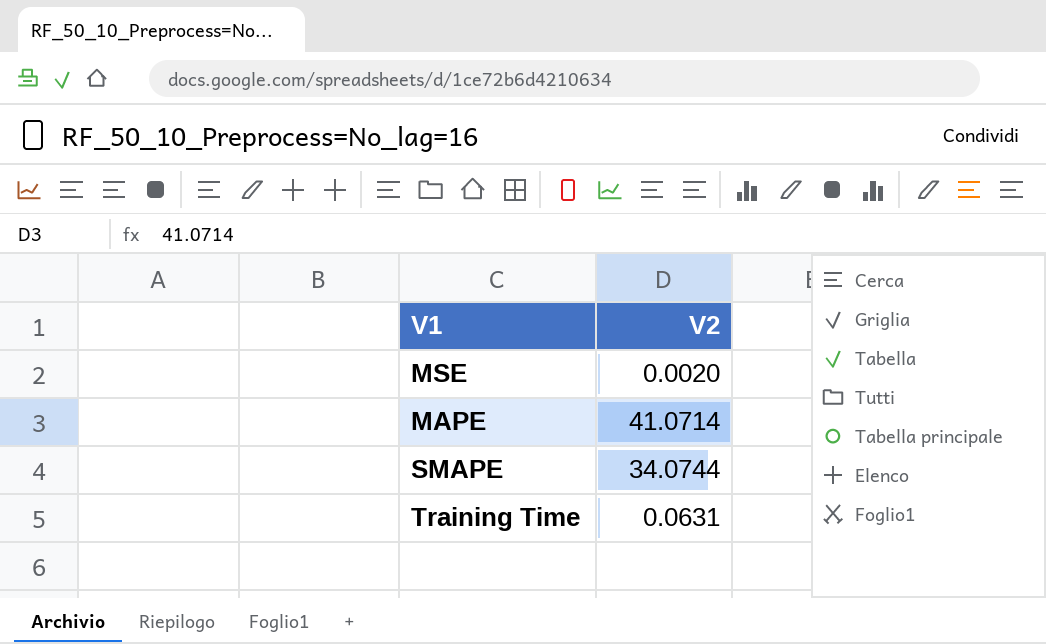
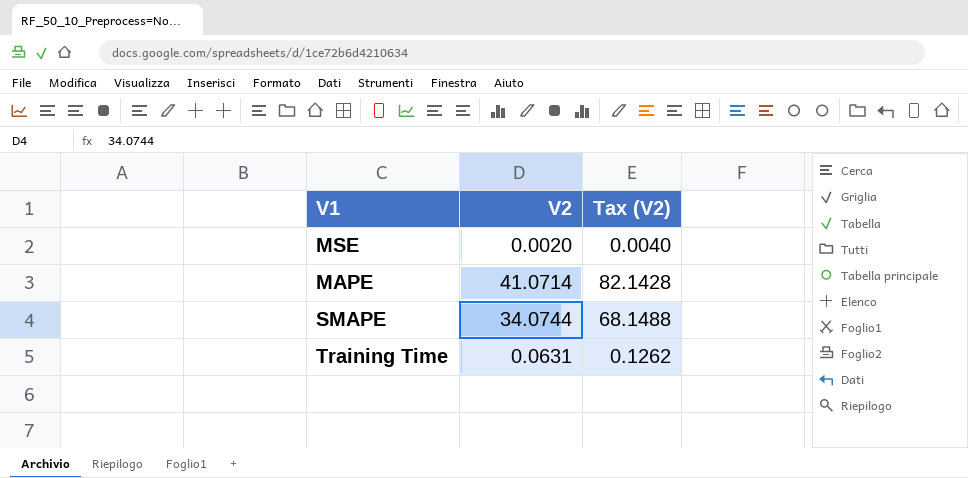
column Tax (V2) | formula: none -> [V2] * 2

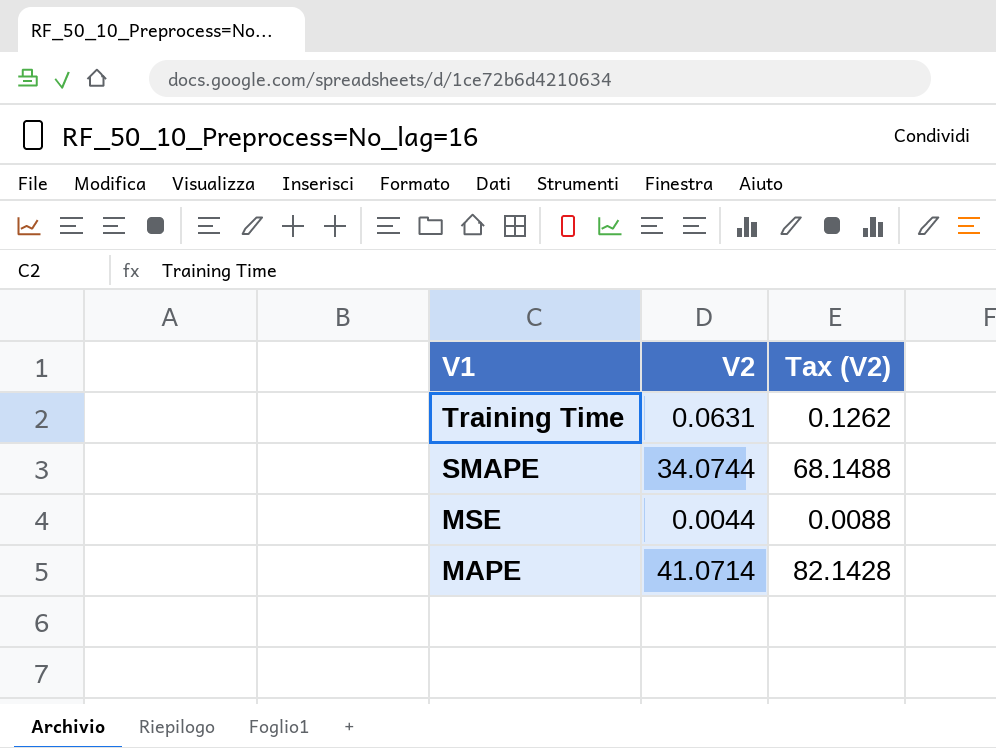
row order: none -> V1 descending
MSE | V2: 0.0020 -> 0.0044
MSE | Tax (V2): 0.0040 -> 0.0088

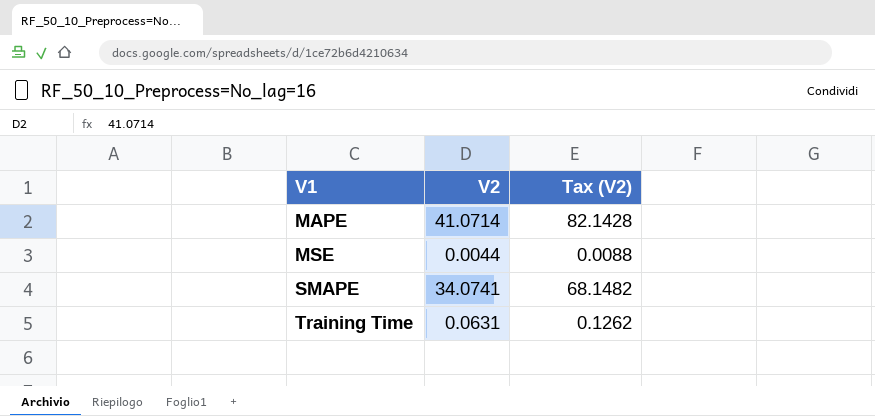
row order: V1 descending -> V1 ascending
SMAPE | V2: 34.0744 -> 34.0741
SMAPE | Tax (V2): 68.1488 -> 68.1482

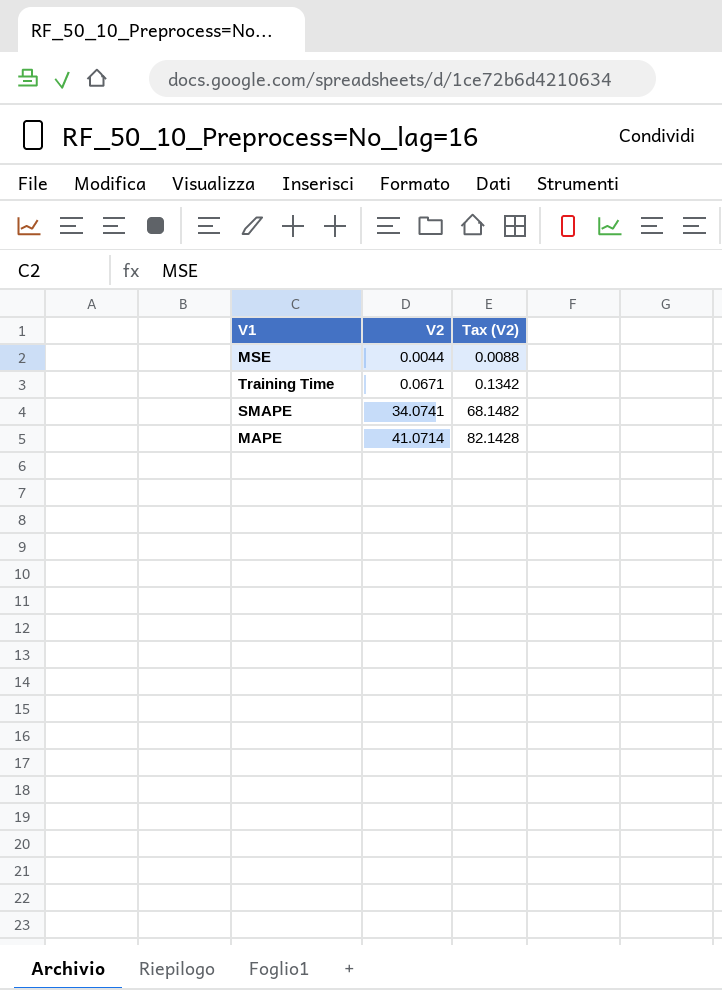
row order: V1 ascending -> V2 ascending
Training Time | V2: 0.0631 -> 0.0671
Training Time | Tax (V2): 0.1262 -> 0.1342

